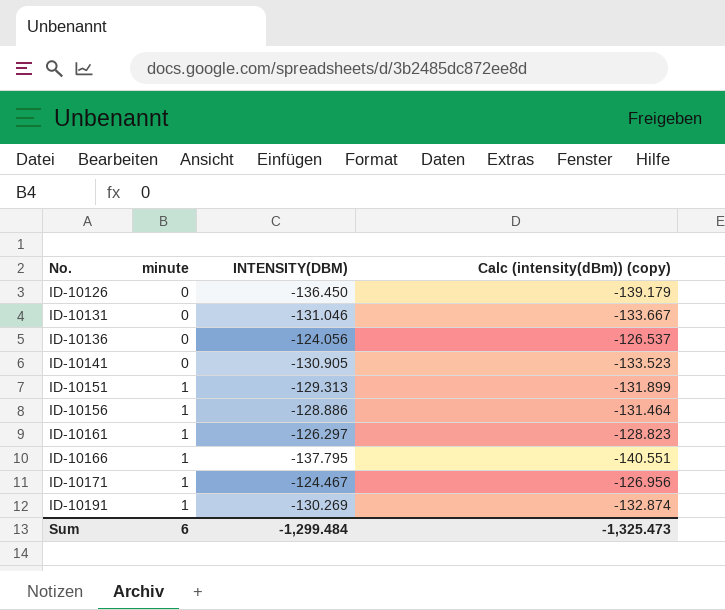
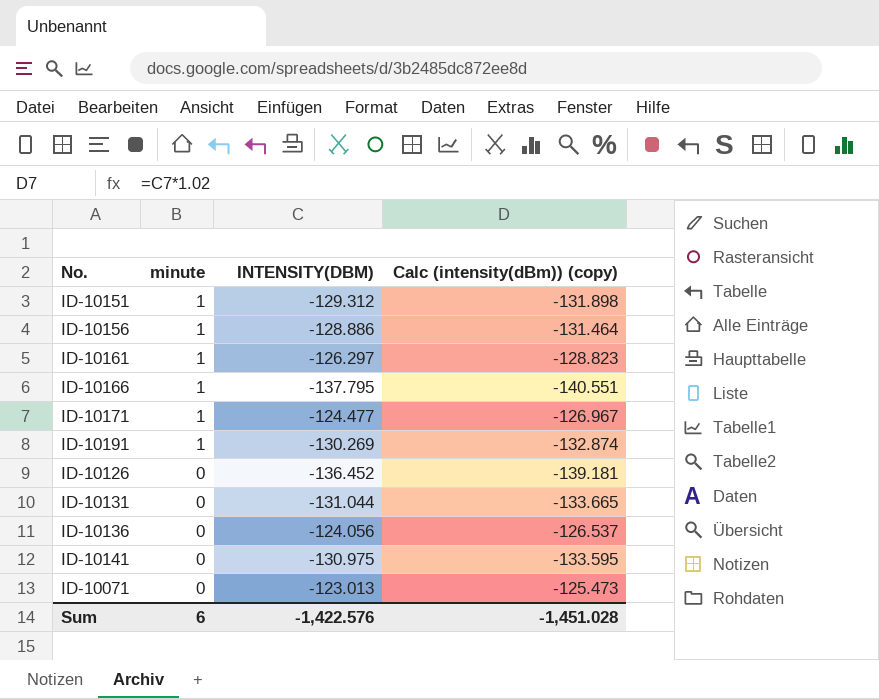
row order: No. ascending -> minute descending
ID-10151 | INTENSITY(DBM): -129.313 -> -129.312
ID-10151 | Calc (intensity(dBm)) (copy): -131.899 -> -131.898
ID-10171 | INTENSITY(DBM): -124.467 -> -124.477
ID-10171 | Calc (intensity(dBm)) (copy): -126.956 -> -126.967
ID-10126 | INTENSITY(DBM): -136.450 -> -136.452
ID-10126 | Calc (intensity(dBm)) (copy): -139.179 -> -139.181
ID-10131 | INTENSITY(DBM): -131.046 -> -131.044
ID-10131 | Calc (intensity(dBm)) (copy): -133.667 -> -133.665
ID-10141 | INTENSITY(DBM): -130.905 -> -130.975
ID-10141 | Calc (intensity(dBm)) (copy): -133.523 -> -133.595
row ID-10071: none -> 0 | -123.013 | -125.473
Sum | INTENSITY(DBM): -1,299.484 -> -1,422.576
Sum | Calc (intensity(dBm)) (copy): -1,325.473 -> -1,451.028

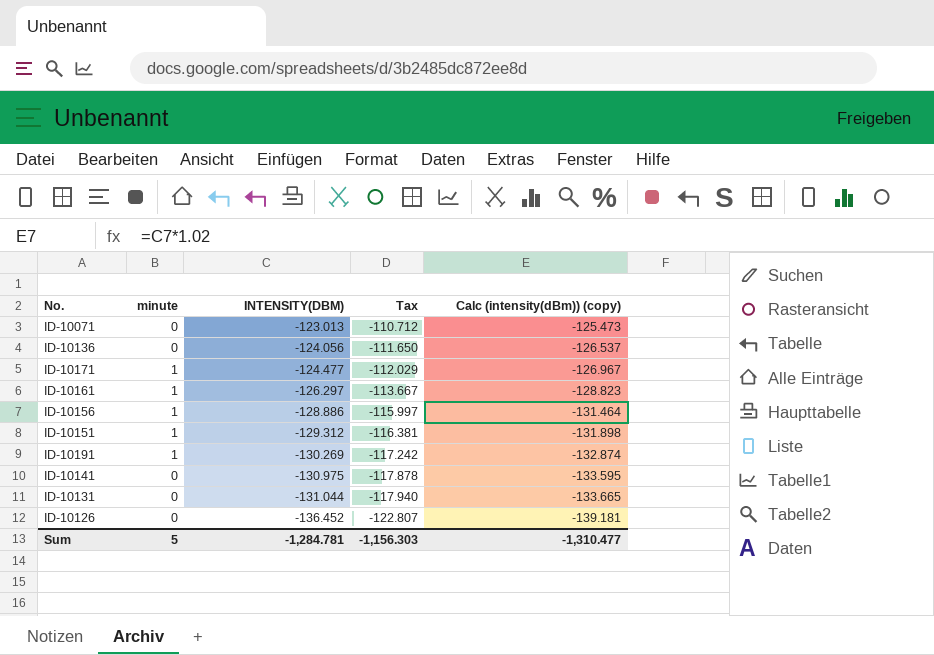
row order: minute descending -> INTENSITY(DBM) descending
column Tax | formula: none -> [INTENSITY(DBM)] * 0.9
row ID-10166: 1 | -137.795 | -140.551 -> none
Sum | minute: 6 -> 5
Sum | INTENSITY(DBM): -1,422.576 -> -1,284.781
Sum | Calc (intensity(dBm)) (copy): -1,451.028 -> -1,310.477

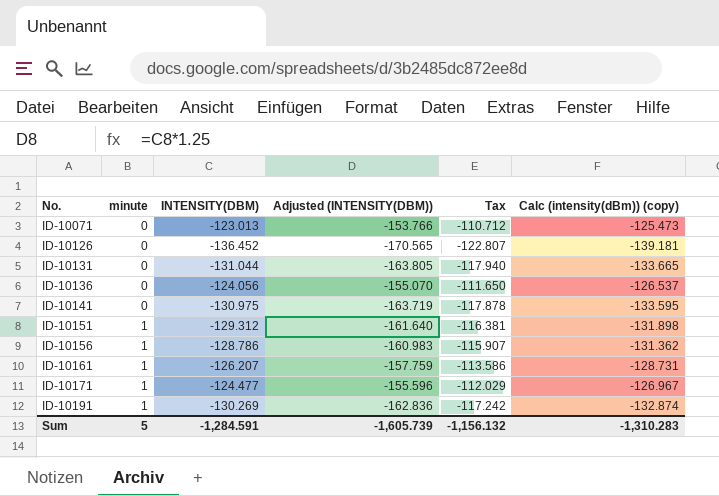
row order: INTENSITY(DBM) descending -> No. ascending
column Adjusted (INTENSITY(DBM)) | formula: none -> [INTENSITY(DBM)] * 1.25
ID-10156 | INTENSITY(DBM): -128.886 -> -128.786
ID-10156 | Tax: -115.997 -> -115.907
ID-10156 | Calc (intensity(dBm)) (copy): -131.464 -> -131.362
ID-10161 | INTENSITY(DBM): -126.297 -> -126.207
ID-10161 | Tax: -113.667 -> -113.586
ID-10161 | Calc (intensity(dBm)) (copy): -128.823 -> -128.731
Sum | INTENSITY(DBM): -1,284.781 -> -1,284.591
Sum | Tax: -1,156.303 -> -1,156.132
Sum | Calc (intensity(dBm)) (copy): -1,310.477 -> -1,310.283

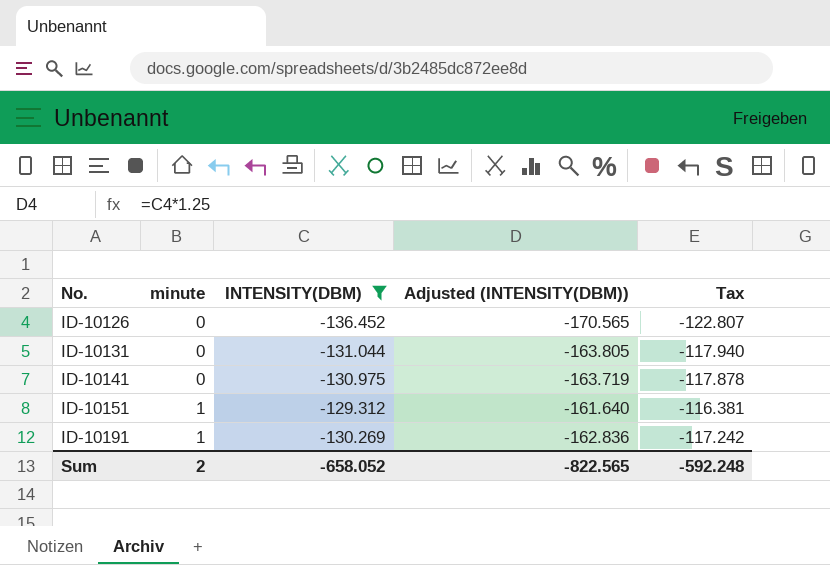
filter: none -> INTENSITY(DBM) <= -129.312
column Calc (intensity(dBm)) (copy) | formula: [INTENSITY(DBM)] * 1.02 -> none
Sum | minute: 5 -> 2
Sum | INTENSITY(DBM): -1,284.591 -> -658.052
Sum | Adjusted (INTENSITY(DBM)): -1,605.739 -> -822.565
Sum | Tax: -1,156.132 -> -592.248

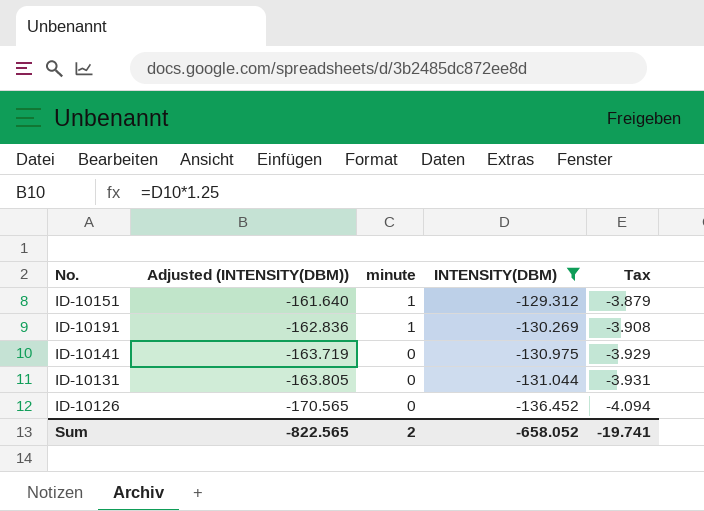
row order: No. ascending -> Adjusted (INTENSITY(DBM)) descending
column Adjusted (INTENSITY(DBM)) | position: 4 -> 2
column Tax | formula: [INTENSITY(DBM)] * 0.9 -> [INTENSITY(DBM)] * 0.03
Sum | Tax: -592.248 -> -19.741

